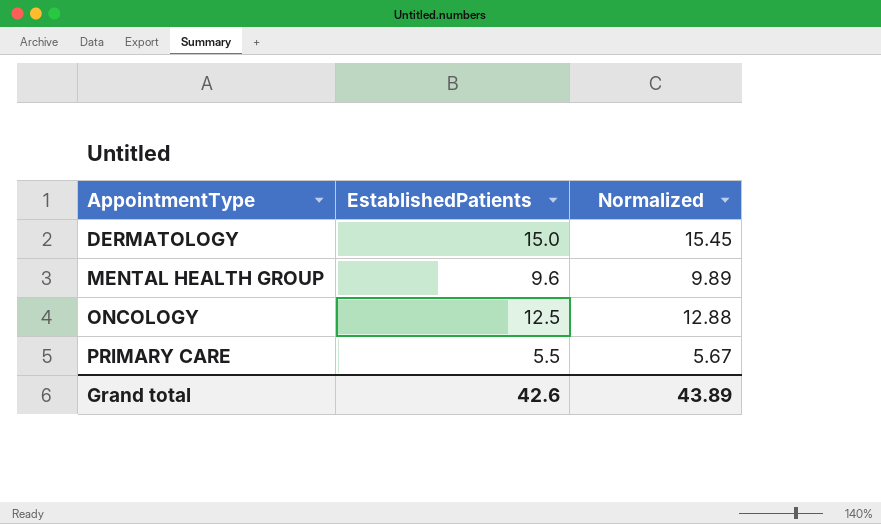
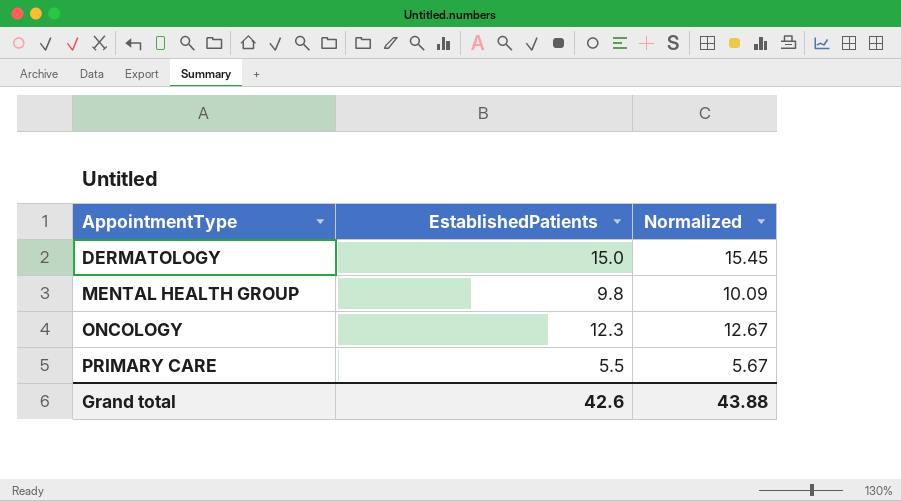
MENTAL HEALTH GROUP | EstablishedPatients: 9.6 -> 9.8
MENTAL HEALTH GROUP | Normalized: 9.89 -> 10.09
ONCOLOGY | EstablishedPatients: 12.5 -> 12.3
ONCOLOGY | Normalized: 12.88 -> 12.67
Grand total | Normalized: 43.89 -> 43.88

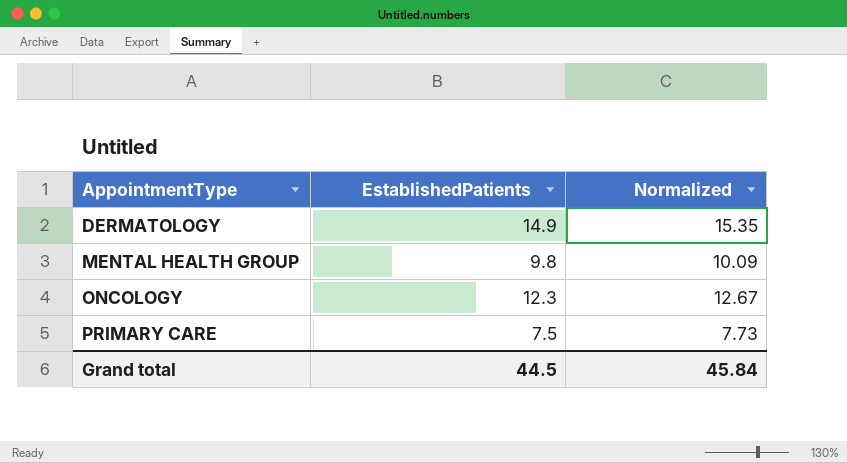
DERMATOLOGY | EstablishedPatients: 15.0 -> 14.9
DERMATOLOGY | Normalized: 15.45 -> 15.35
PRIMARY CARE | EstablishedPatients: 5.5 -> 7.5
PRIMARY CARE | Normalized: 5.67 -> 7.73
Grand total | EstablishedPatients: 42.6 -> 44.5
Grand total | Normalized: 43.88 -> 45.84

